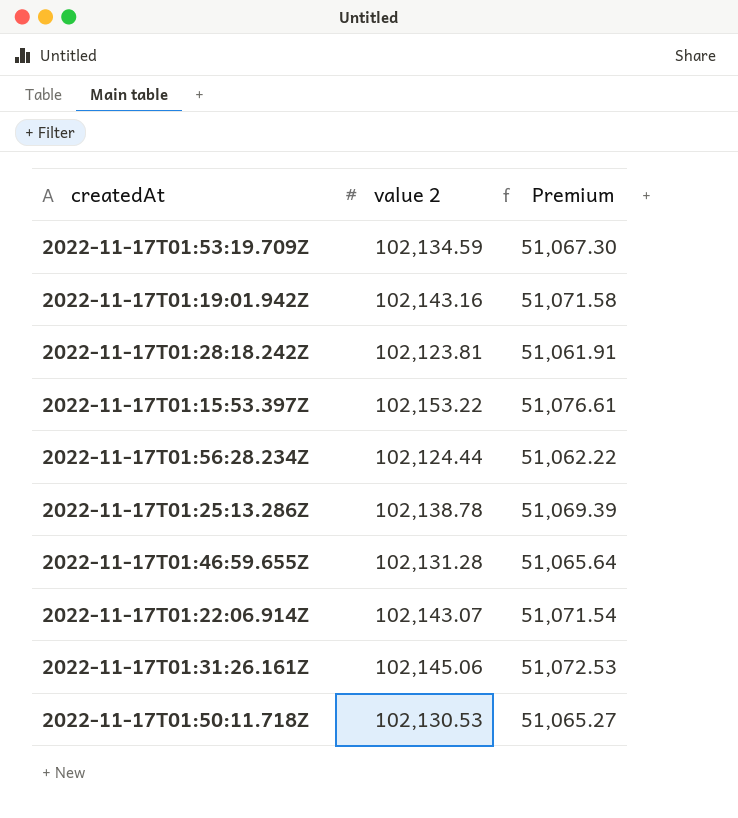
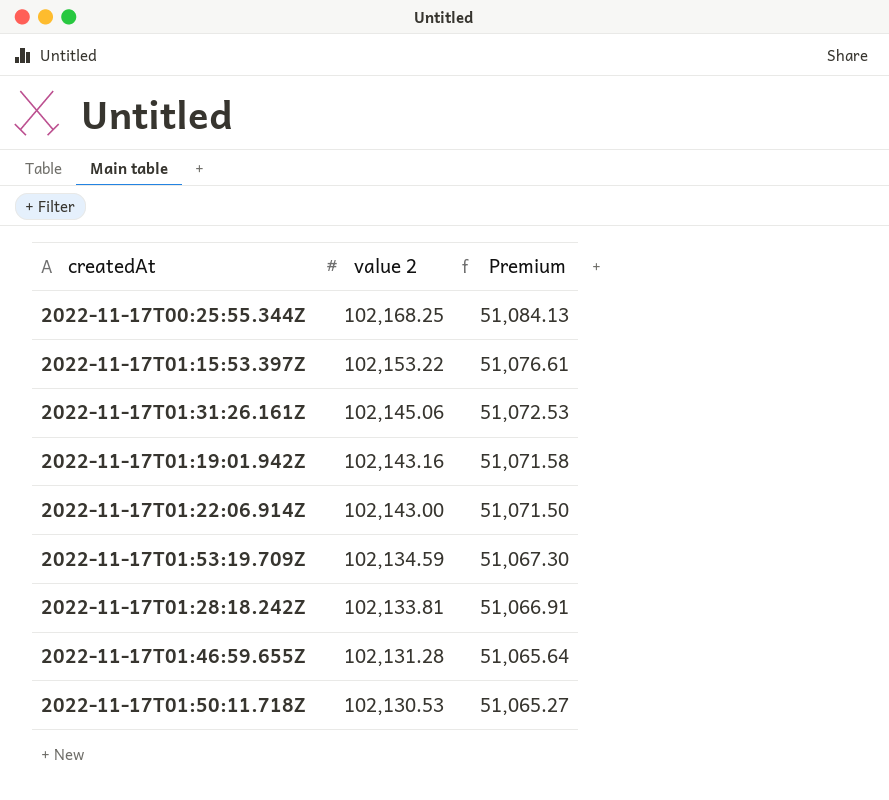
row order: none -> value 2 descending
row 2022-11-17T01:56:28.234Z: 102,124.44 | 51,062.22 -> none
row 2022-11-17T01:25:13.286Z: 102,138.78 | 51,069.39 -> none
row 2022-11-17T00:25:55.344Z: none -> 102,168.25 | 51,084.13
2022-11-17T01:22:06.914Z | value 2: 102,143.07 -> 102,143.00
2022-11-17T01:22:06.914Z | Premium: 51,071.54 -> 51,071.50
2022-11-17T01:28:18.242Z | value 2: 102,123.81 -> 102,133.81
2022-11-17T01:28:18.242Z | Premium: 51,061.91 -> 51,066.91

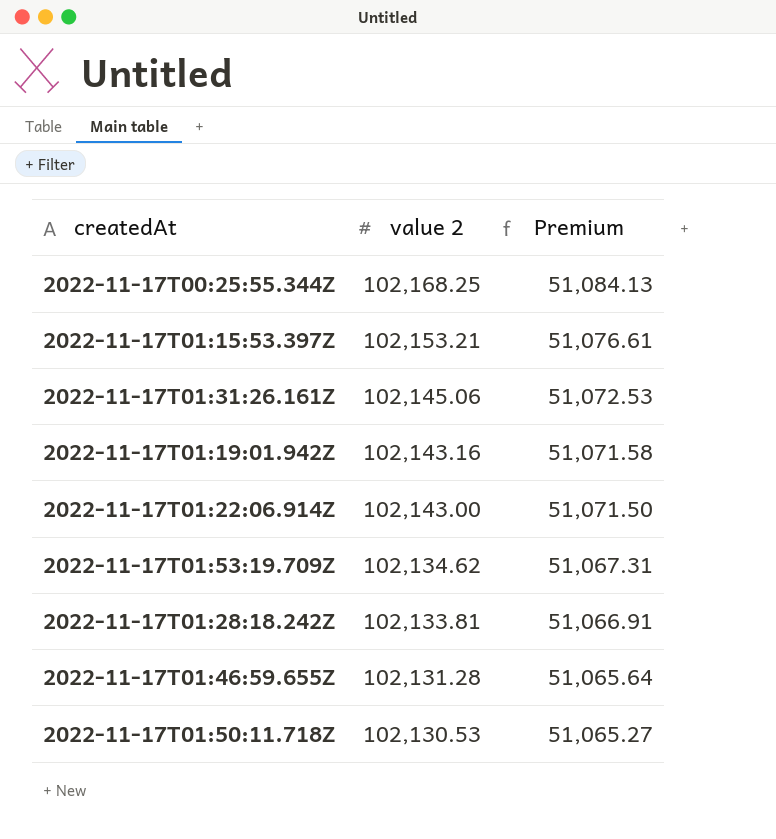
2022-11-17T01:15:53.397Z | value 2: 102,153.22 -> 102,153.21
2022-11-17T01:53:19.709Z | value 2: 102,134.59 -> 102,134.62
2022-11-17T01:53:19.709Z | Premium: 51,067.30 -> 51,067.31

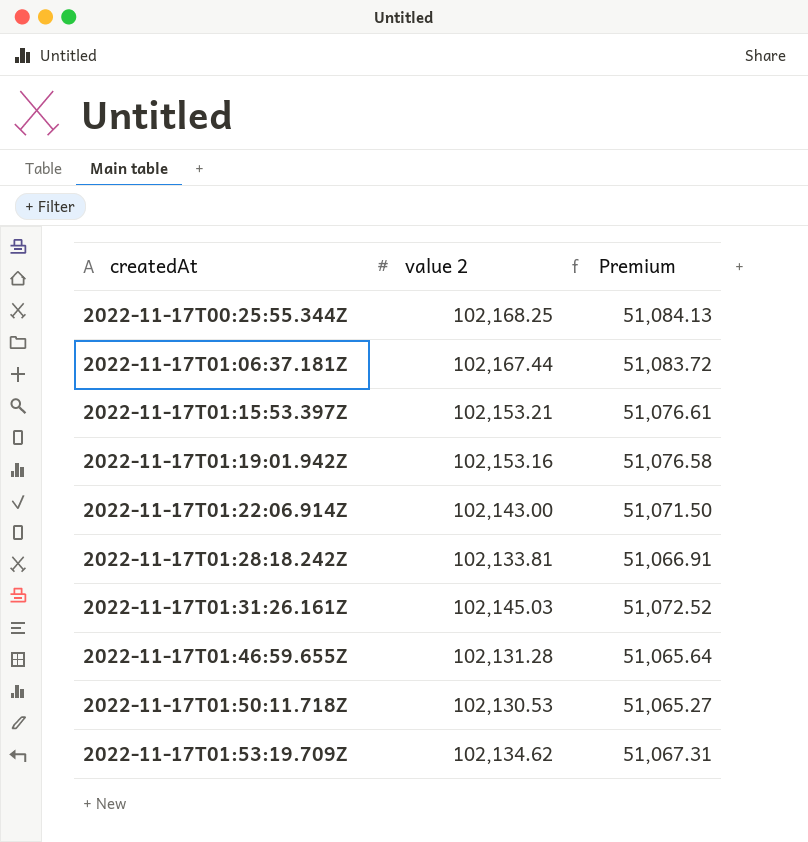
row order: value 2 descending -> createdAt ascending
row 2022-11-17T01:06:37.181Z: none -> 102,167.44 | 51,083.72
2022-11-17T01:19:01.942Z | value 2: 102,143.16 -> 102,153.16
2022-11-17T01:19:01.942Z | Premium: 51,071.58 -> 51,076.58
2022-11-17T01:31:26.161Z | value 2: 102,145.06 -> 102,145.03
2022-11-17T01:31:26.161Z | Premium: 51,072.53 -> 51,072.52

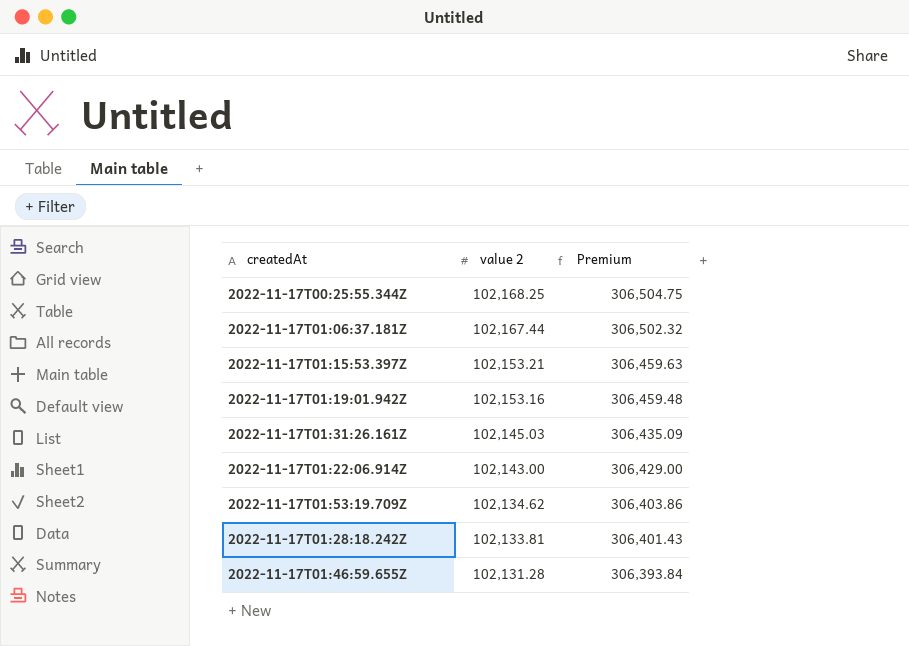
row order: createdAt ascending -> value 2 descending
column Premium | formula: [value 2] * 0.5 -> [value 2] * 3
row 2022-11-17T01:50:11.718Z: 102,130.53 | 51,065.27 -> none

